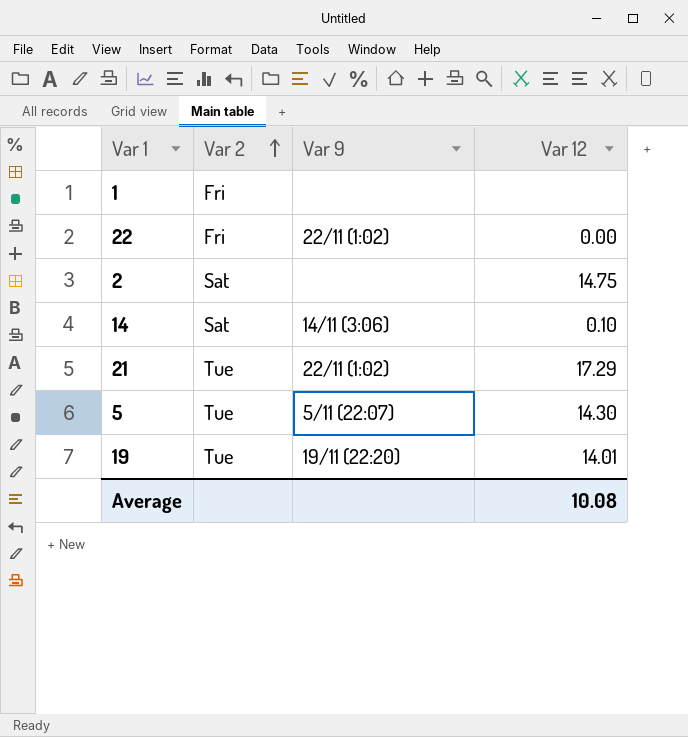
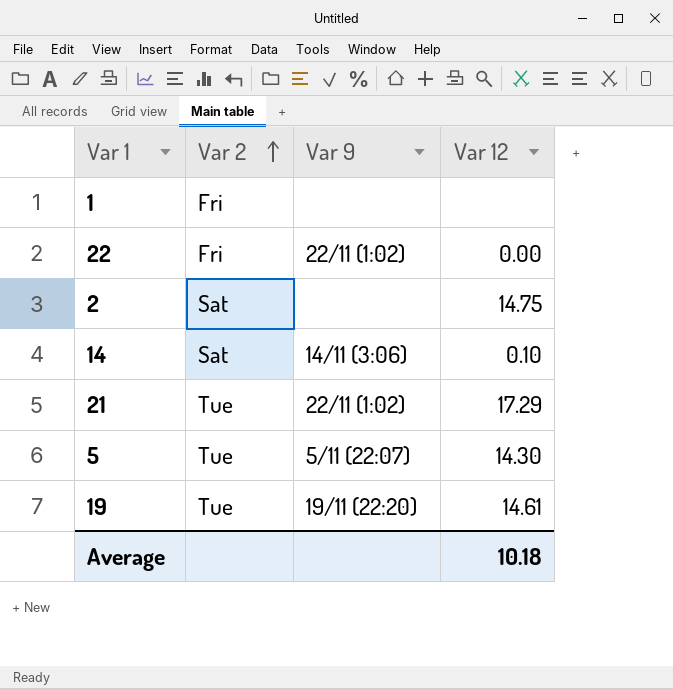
19 | Var 12: 14.01 -> 14.61
Average | Var 12: 10.08 -> 10.18

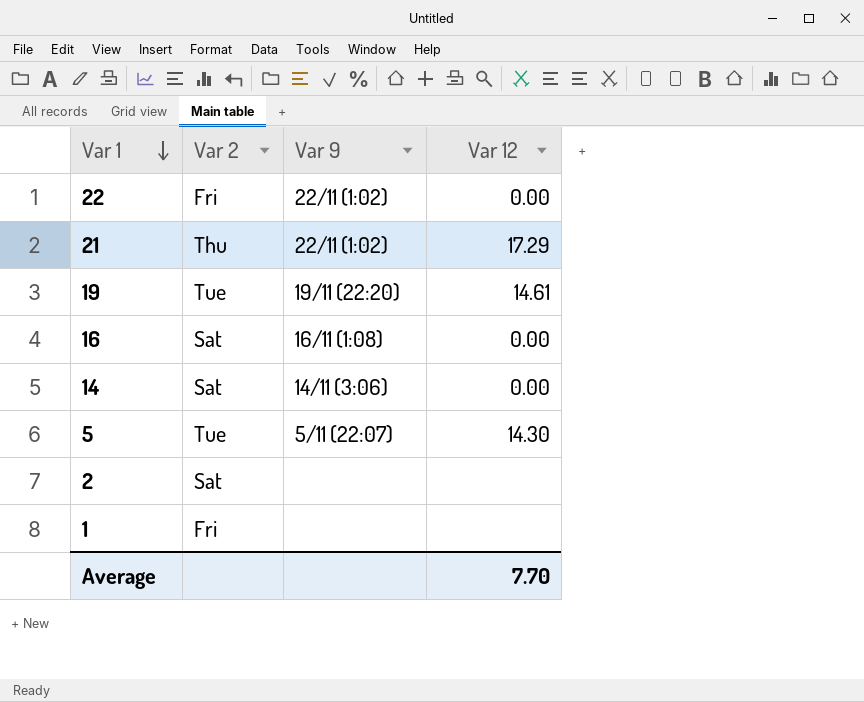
row order: Var 2 ascending -> Var 1 descending
21 | Var 2: Tue -> Thu
row 16: none -> Sat | 16/11 (1:08) | 0.00
14 | Var 12: 0.10 -> 0.00
2 | Var 12: 14.75 -> none
Average | Var 12: 10.18 -> 7.70

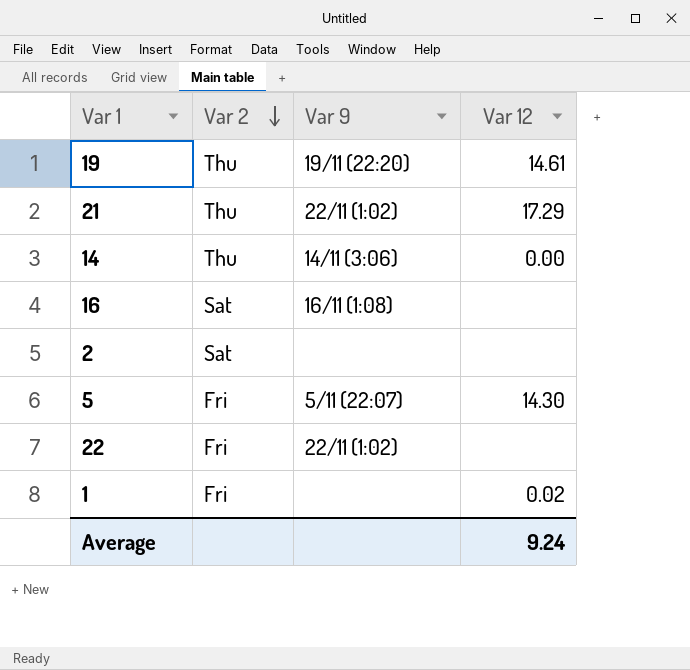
row order: Var 1 descending -> Var 2 descending
19 | Var 2: Tue -> Thu
14 | Var 2: Sat -> Thu
16 | Var 12: 0.00 -> none
5 | Var 2: Tue -> Fri
22 | Var 12: 0.00 -> none
1 | Var 12: none -> 0.02
Average | Var 12: 7.70 -> 9.24

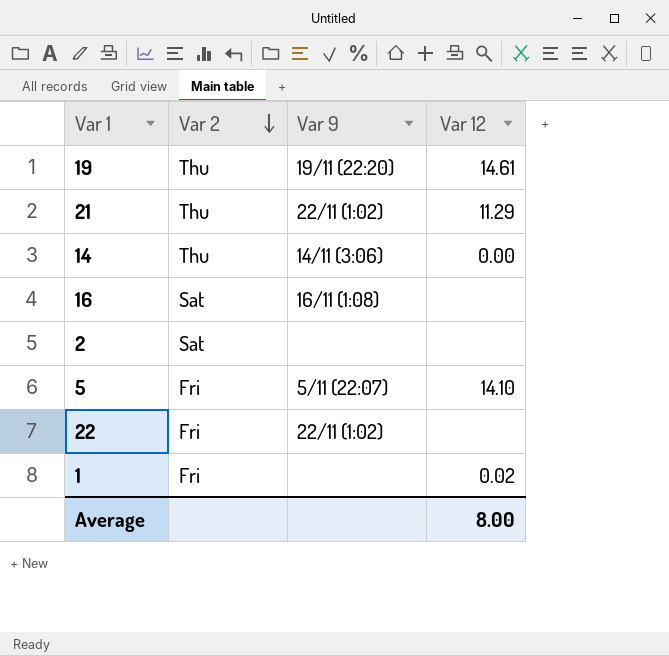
21 | Var 12: 17.29 -> 11.29
5 | Var 12: 14.30 -> 14.10
Average | Var 12: 9.24 -> 8.00

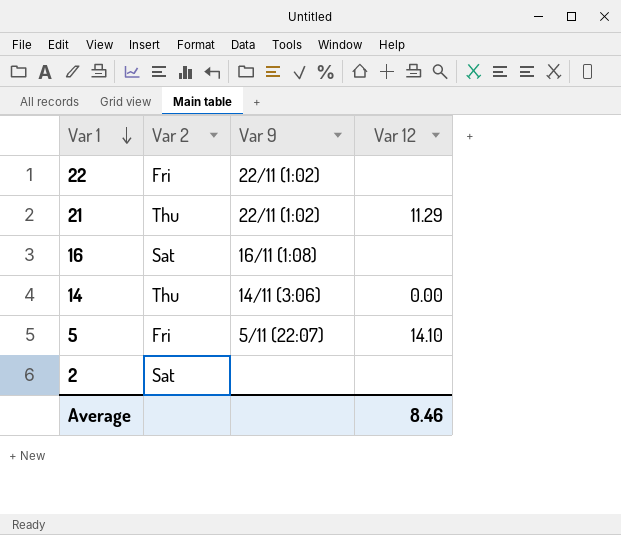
row order: Var 2 descending -> Var 1 descending
row 19: Thu | 19/11 (22:20) | 14.61 -> none
row 1: Fri | none | 0.02 -> none
Average | Var 12: 8.00 -> 8.46

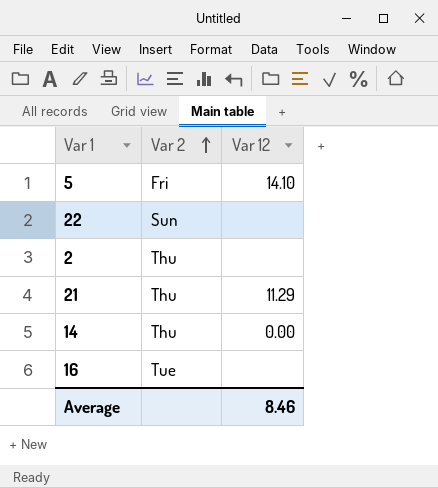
row order: Var 1 descending -> Var 2 ascending
column Var 9 | position: 3 -> none
22 | Var 2: Fri -> Sun
2 | Var 2: Sat -> Thu
16 | Var 2: Sat -> Tue

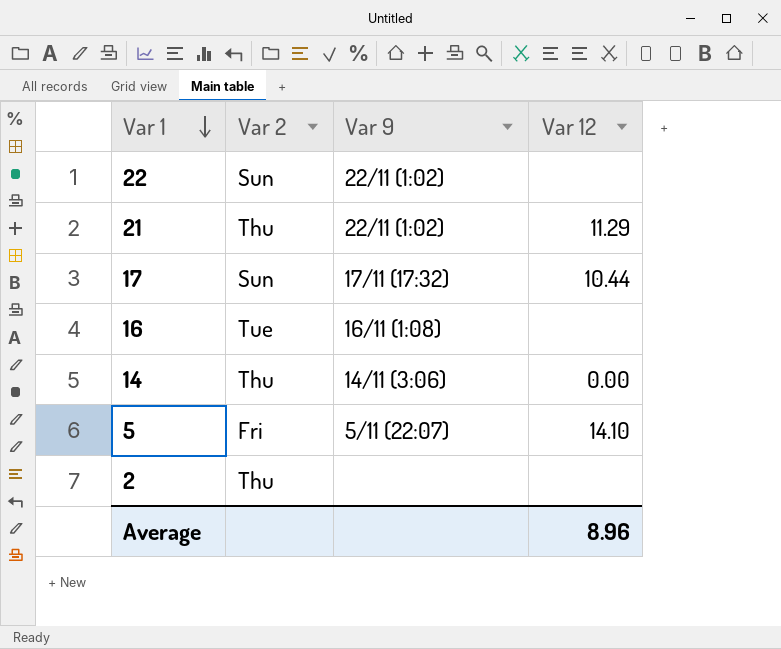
row order: Var 2 ascending -> Var 1 descending
column Var 9 | position: none -> 3
row 17: none -> Sun | 17/11 (17:32) | 10.44
Average | Var 12: 8.46 -> 8.96

